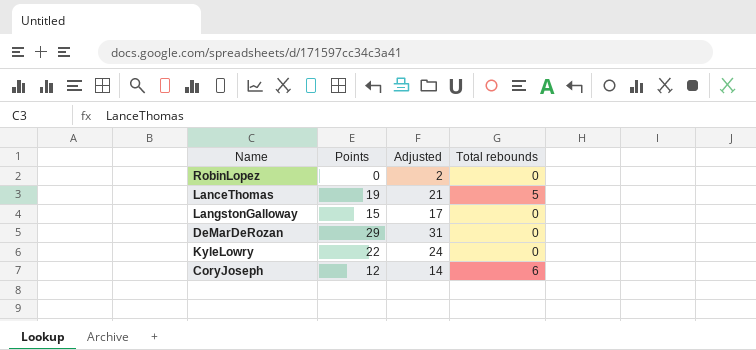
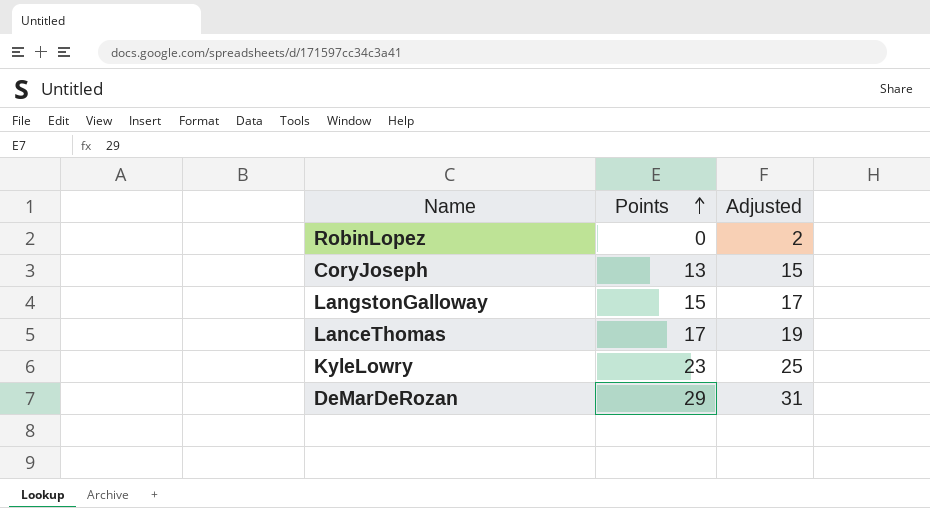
row order: none -> Points ascending
column Total rebounds | position: 4 -> none
CoryJoseph | Points: 12 -> 13
CoryJoseph | Adjusted: 14 -> 15
LanceThomas | Points: 19 -> 17
LanceThomas | Adjusted: 21 -> 19
KyleLowry | Points: 22 -> 23
KyleLowry | Adjusted: 24 -> 25

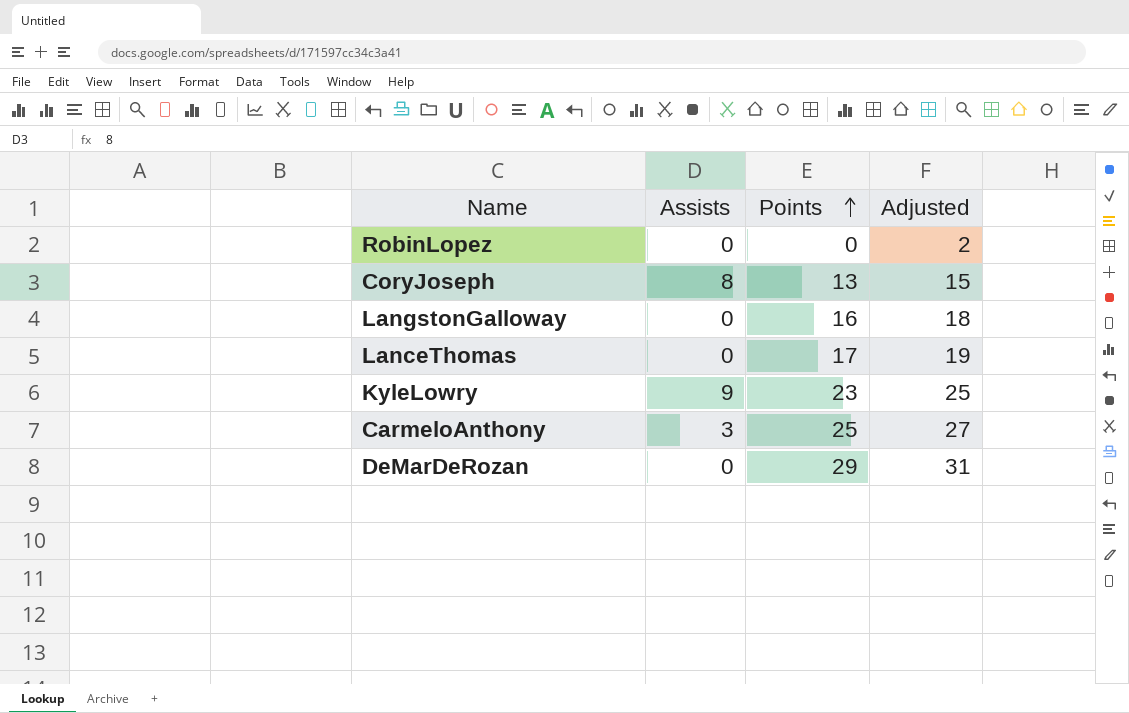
column Assists | position: none -> 2
LangstonGalloway | Points: 15 -> 16
LangstonGalloway | Adjusted: 17 -> 18
row CarmeloAnthony: none -> 3 | 25 | 27

